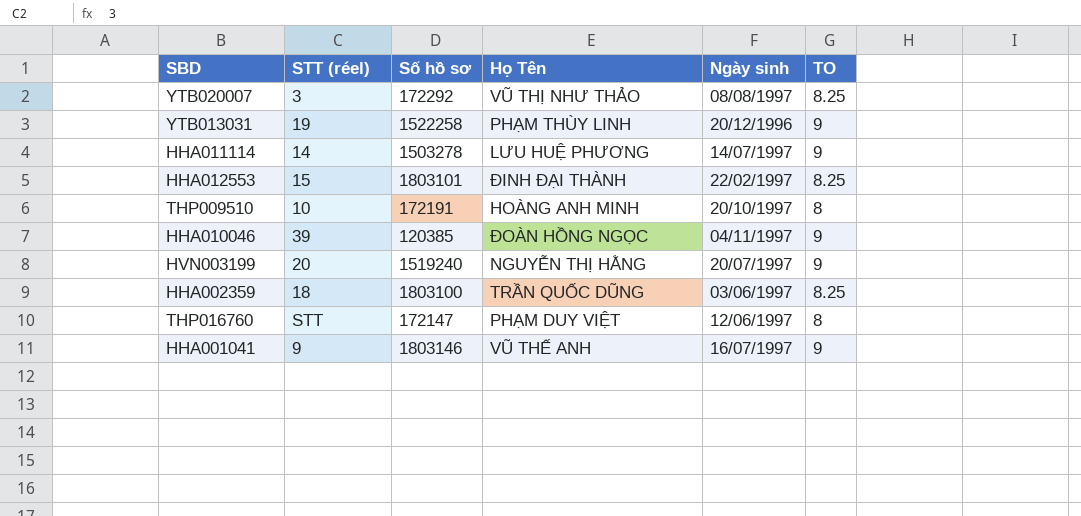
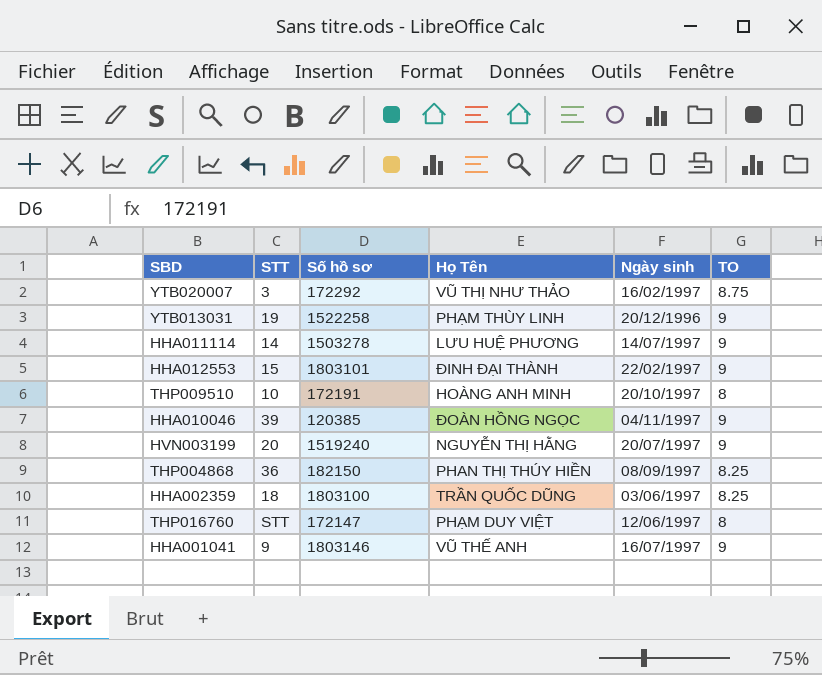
column name: STT (réel) -> STT
YTB020007 | Ngày sinh: 08/08/1997 -> 16/02/1997
YTB020007 | TO: 8.25 -> 8.75
HHA012553 | TO: 8.25 -> 9
row THP004868: none -> 36 | 182150 | PHAN THỊ THÚY HIỀN | 08/09/1997 | 8.25

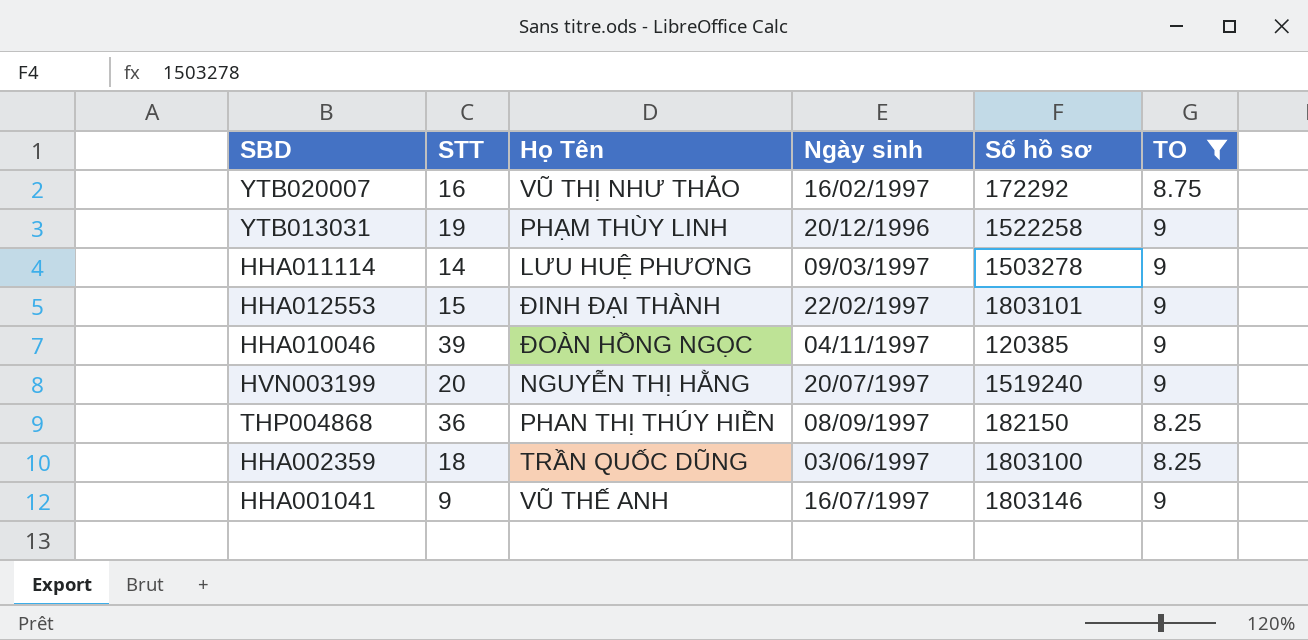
filter: none -> TO != 8
column Số hồ sơ | position: 3 -> 5
YTB020007 | STT: 3 -> 16
HHA011114 | Ngày sinh: 14/07/1997 -> 09/03/1997

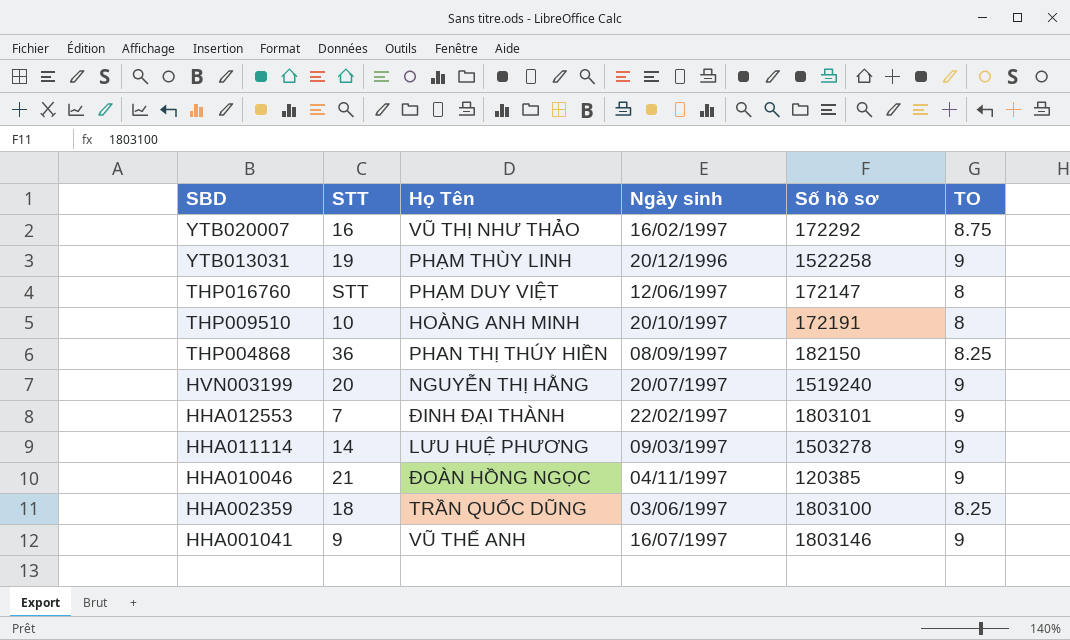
filter: TO != 8 -> none
row order: none -> SBD descending
HHA012553 | STT: 15 -> 7
HHA010046 | STT: 39 -> 21

